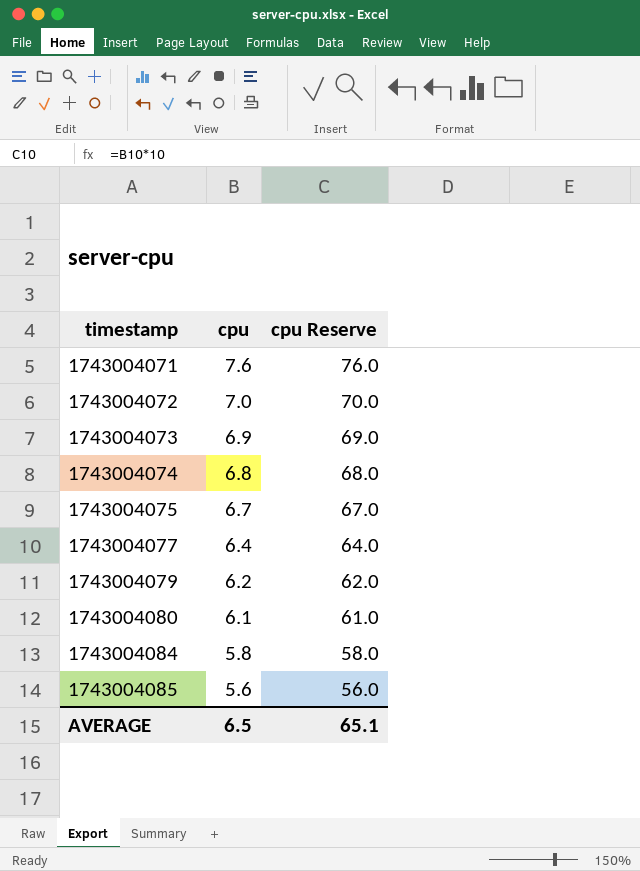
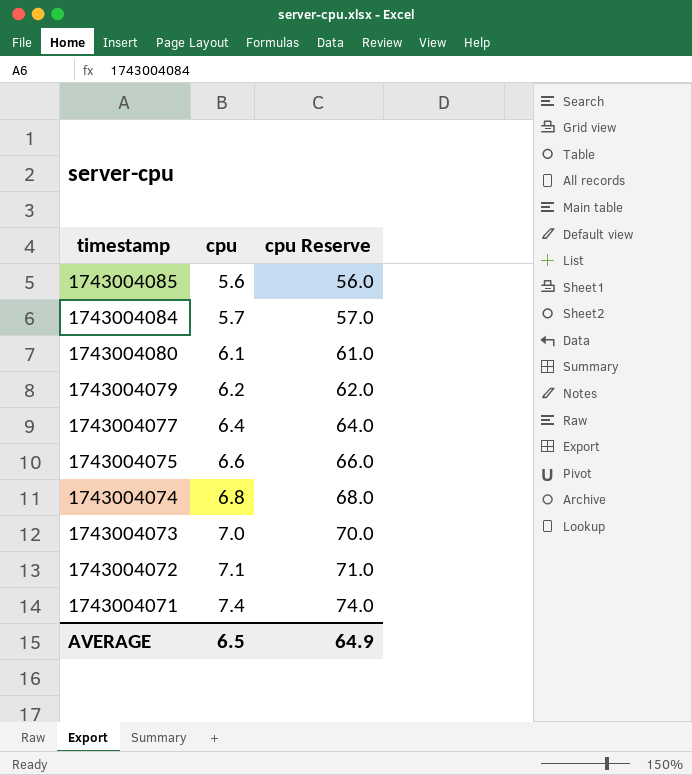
row order: timestamp ascending -> timestamp descending
1743004084 | cpu: 5.8 -> 5.7
1743004084 | cpu Reserve: 58.0 -> 57.0
1743004075 | cpu: 6.7 -> 6.6
1743004075 | cpu Reserve: 67.0 -> 66.0
1743004073 | cpu: 6.9 -> 7.0
1743004073 | cpu Reserve: 69.0 -> 70.0
1743004072 | cpu: 7.0 -> 7.1
1743004072 | cpu Reserve: 70.0 -> 71.0
1743004071 | cpu: 7.6 -> 7.4
1743004071 | cpu Reserve: 76.0 -> 74.0
AVERAGE | cpu Reserve: 65.1 -> 64.9

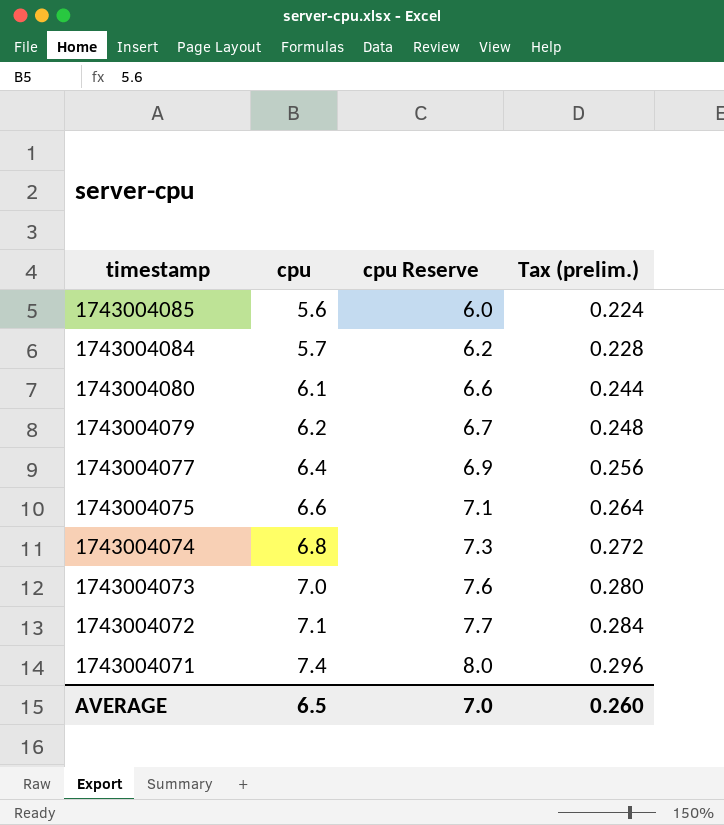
column cpu Reserve | formula: [cpu] * 10 -> [cpu] * 1.08
column Tax (prelim.) | formula: none -> [cpu] * 0.04
AVERAGE | cpu Reserve: 64.9 -> 7.0

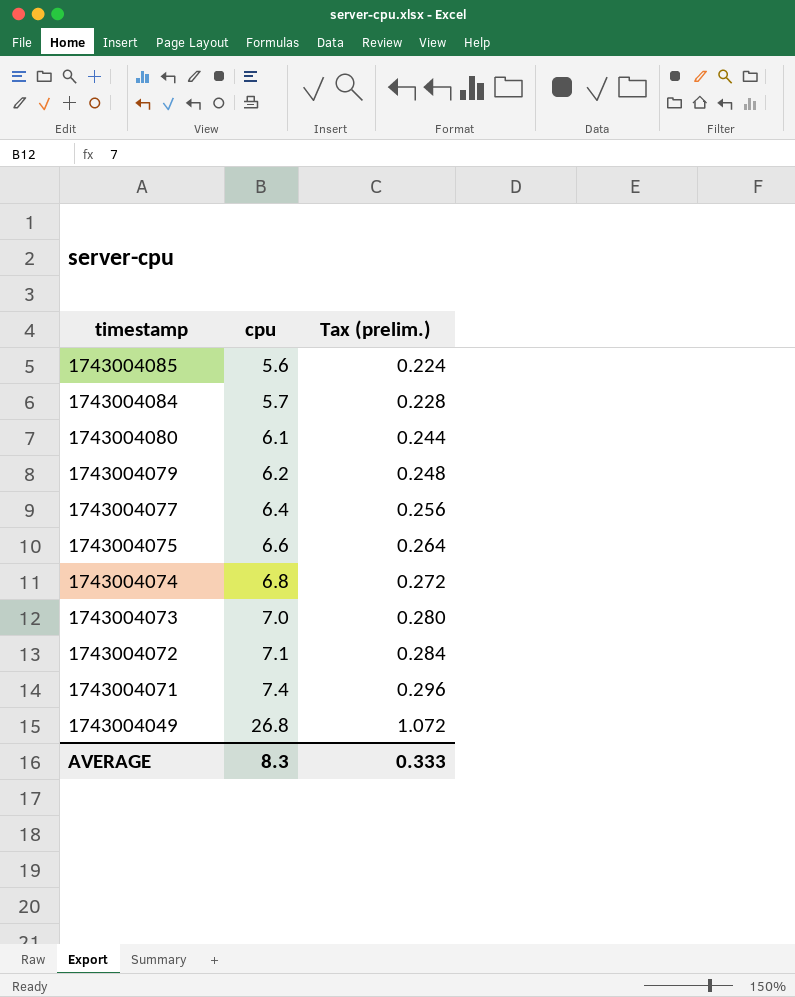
column cpu Reserve | formula: [cpu] * 1.08 -> none
row 1743004049: none -> 26.8 | 1.072
AVERAGE | cpu: 6.5 -> 8.3
AVERAGE | Tax (prelim.): 0.260 -> 0.333

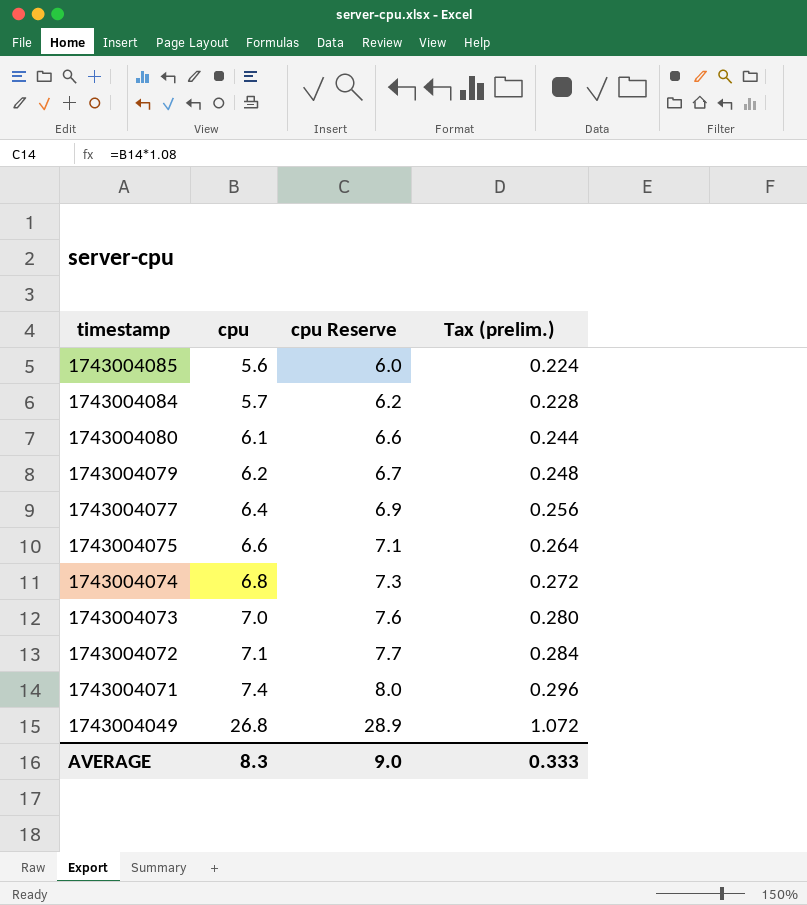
column cpu Reserve | formula: none -> [cpu] * 1.08

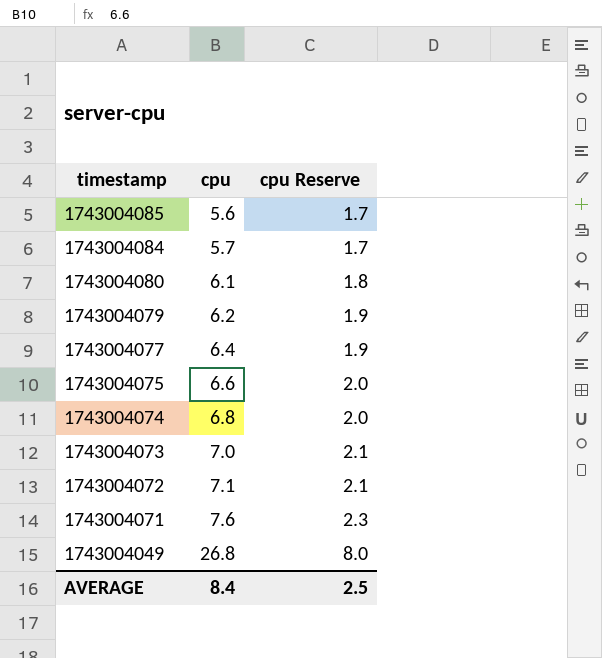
column Tax (prelim.) | formula: [cpu] * 0.04 -> none
column cpu Reserve | formula: [cpu] * 1.08 -> [cpu] * 0.3
1743004071 | cpu: 7.4 -> 7.6
AVERAGE | cpu: 8.3 -> 8.4
AVERAGE | cpu Reserve: 9.0 -> 2.5

